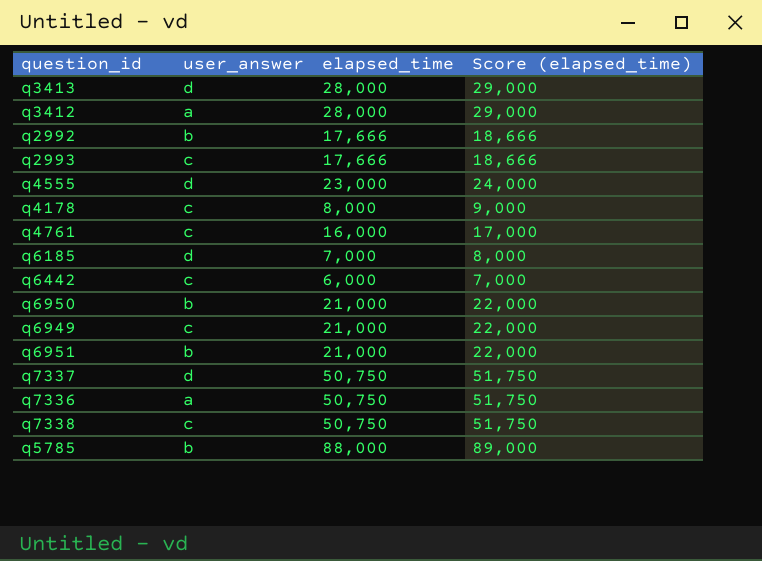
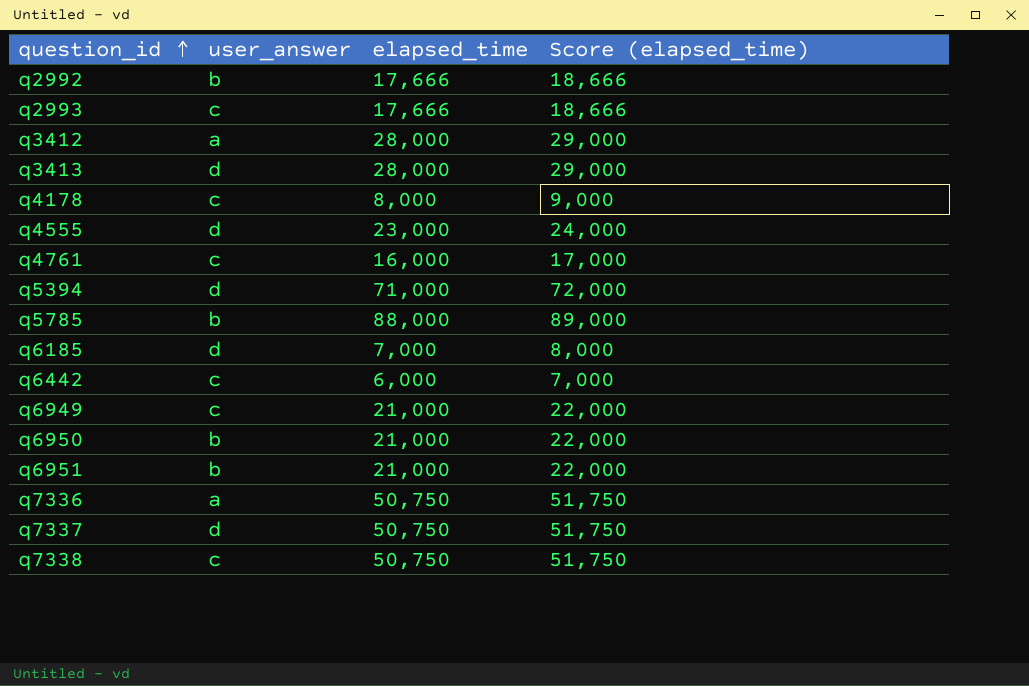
row order: none -> question_id ascending
row q5394: none -> d | 71,000 | 72,000

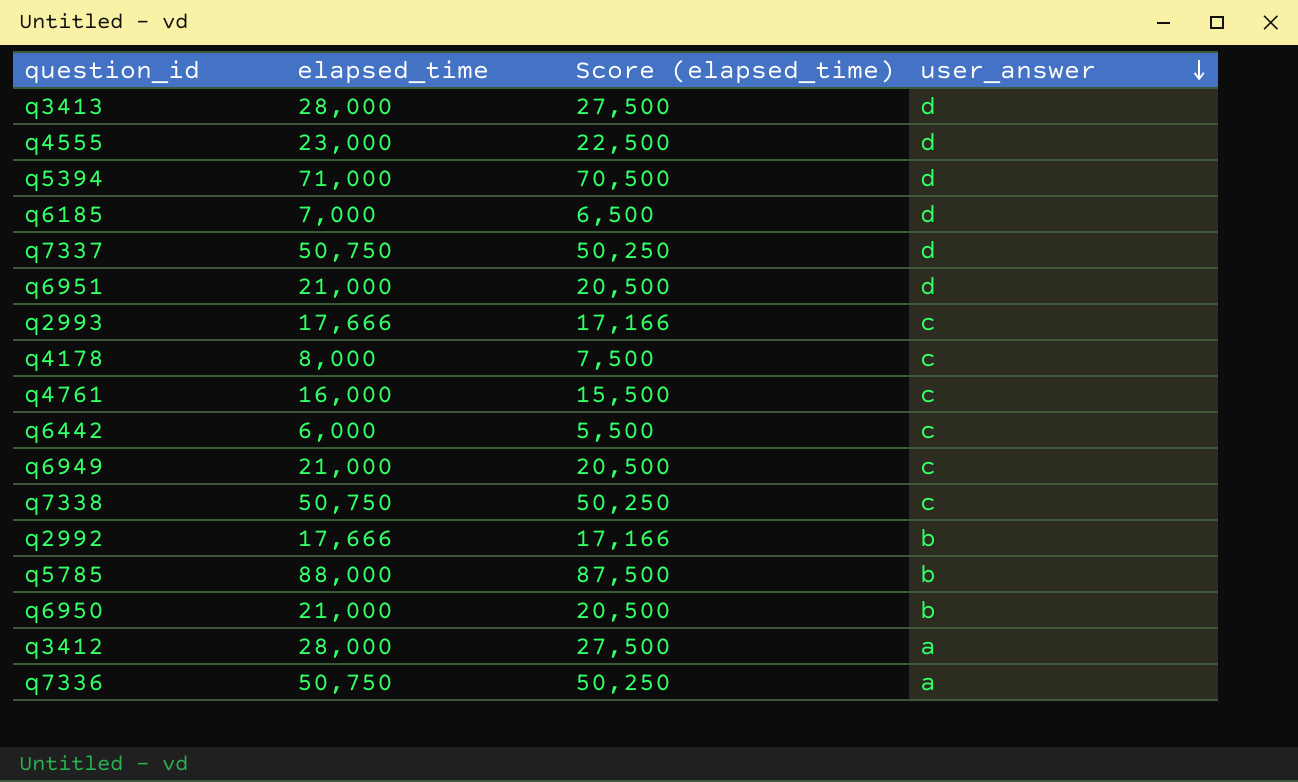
row order: question_id ascending -> user_answer descending
column Score (elapsed_time) | formula: [elapsed_time] + 1000 -> [elapsed_time] - 500
column user_answer | position: 2 -> 4
q6951 | user_answer: b -> d

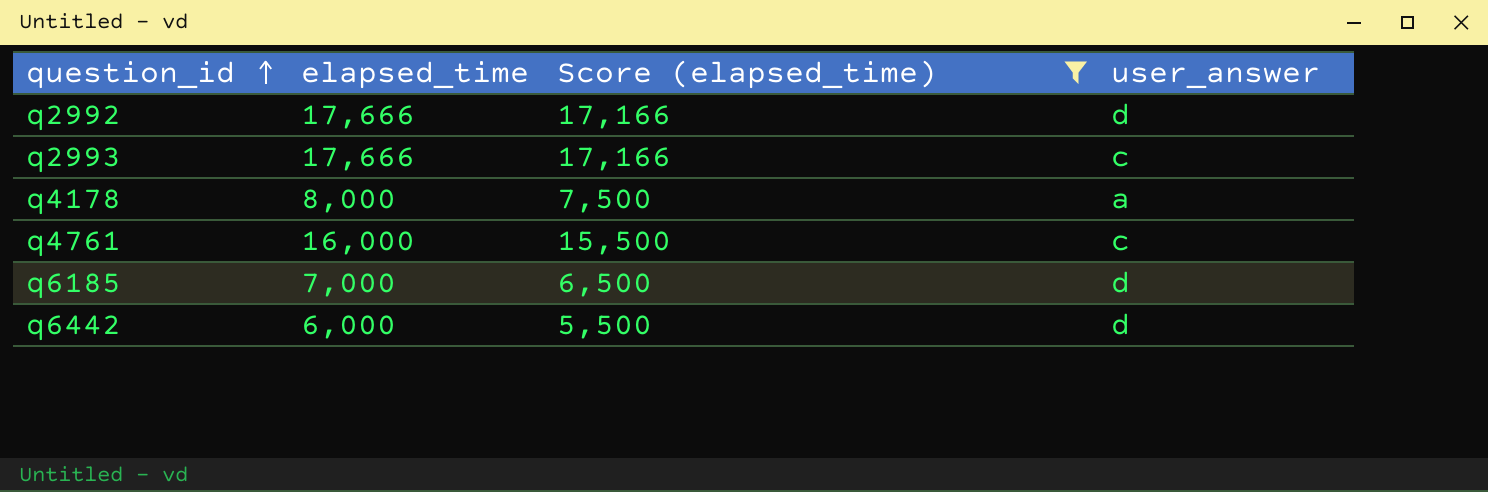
filter: none -> Score (elapsed_time) <= 17,166
row order: user_answer descending -> question_id ascending
q2992 | user_answer: b -> d
q4178 | user_answer: c -> a
q6442 | user_answer: c -> d

